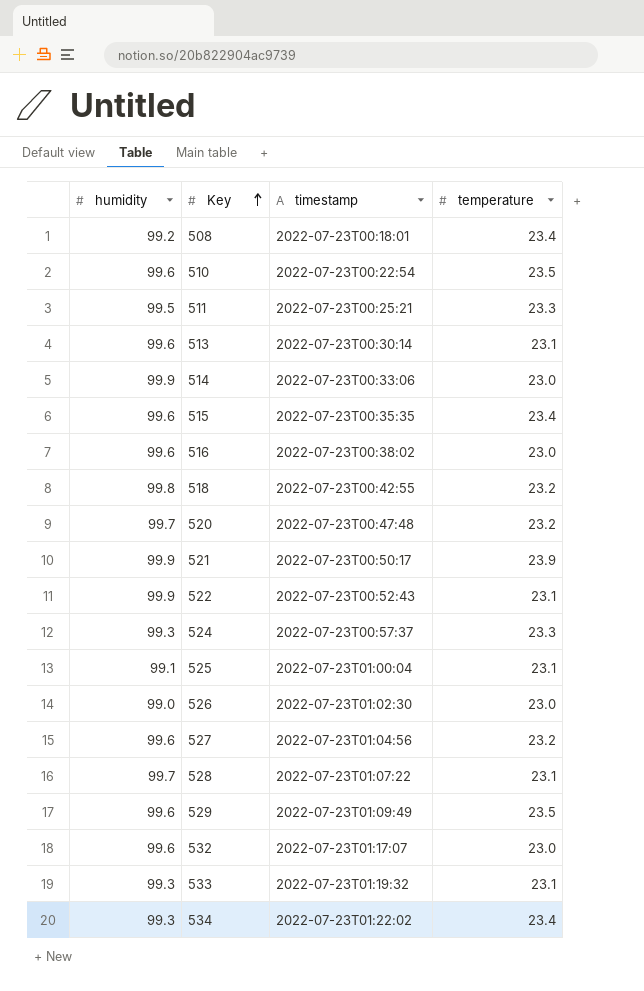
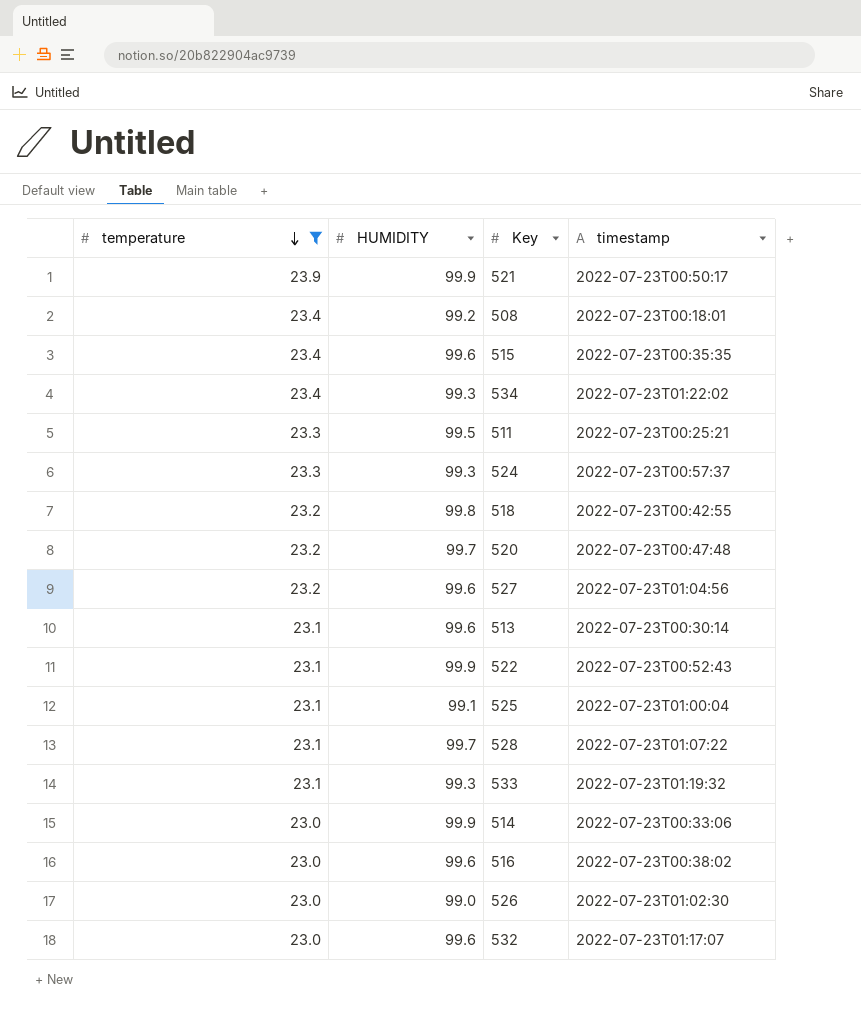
filter: none -> temperature != 23.5
row order: Key ascending -> temperature descending
column temperature | position: 4 -> 1
column name: humidity -> HUMIDITY

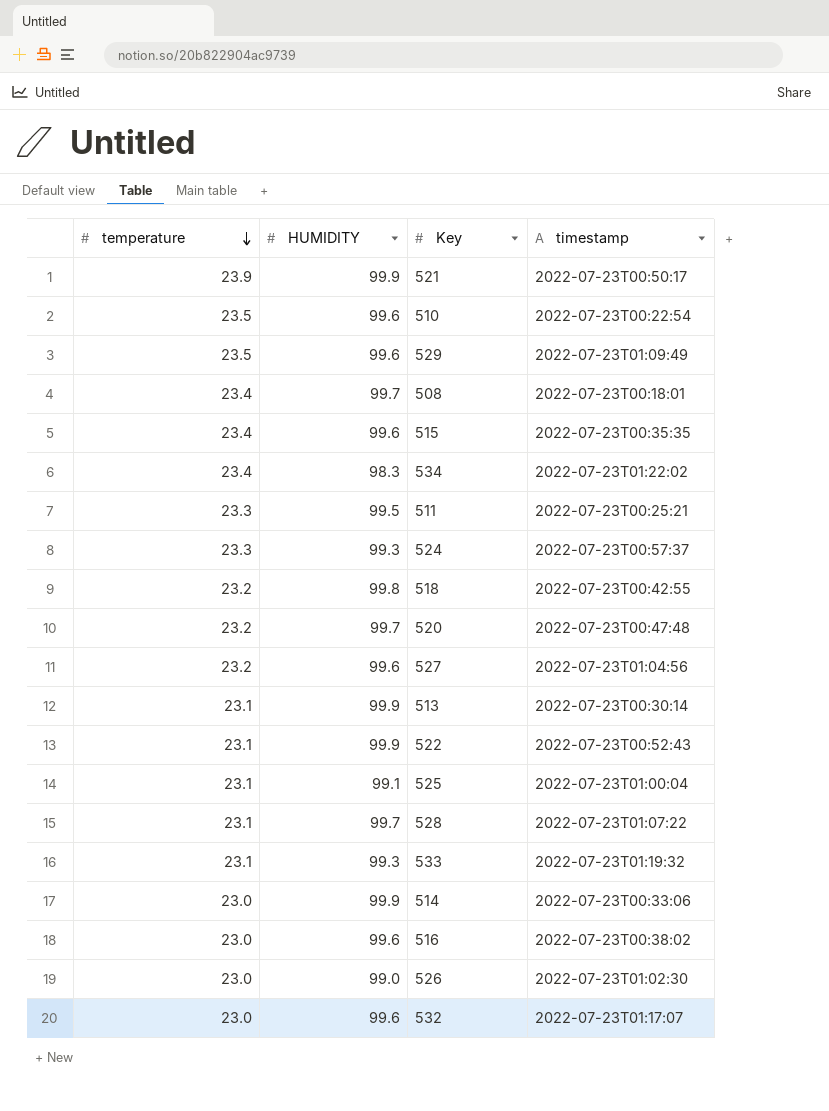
filter: temperature != 23.5 -> none
508 | HUMIDITY: 99.2 -> 99.7
534 | HUMIDITY: 99.3 -> 98.3
513 | HUMIDITY: 99.6 -> 99.9

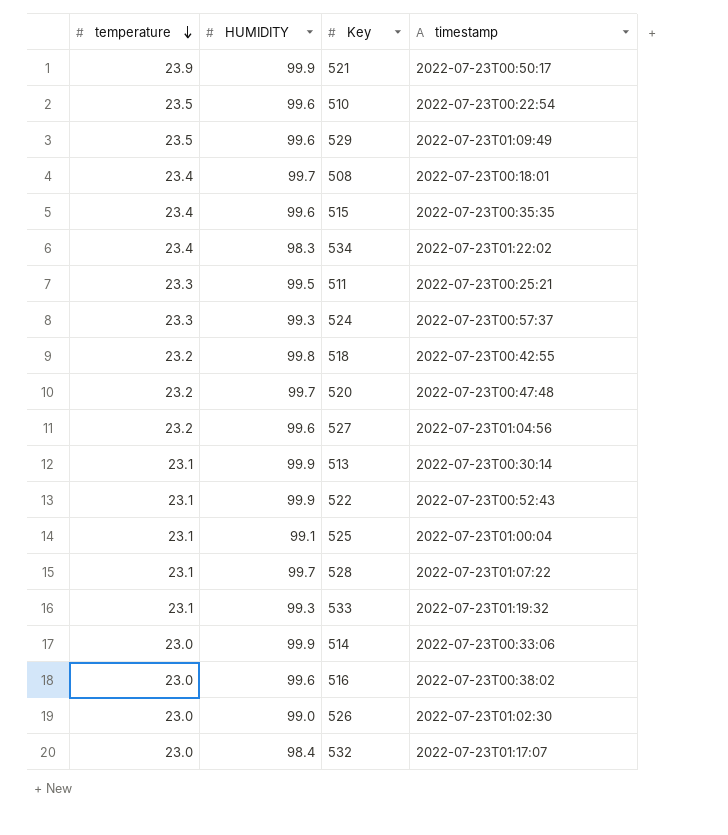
532 | HUMIDITY: 99.6 -> 98.4

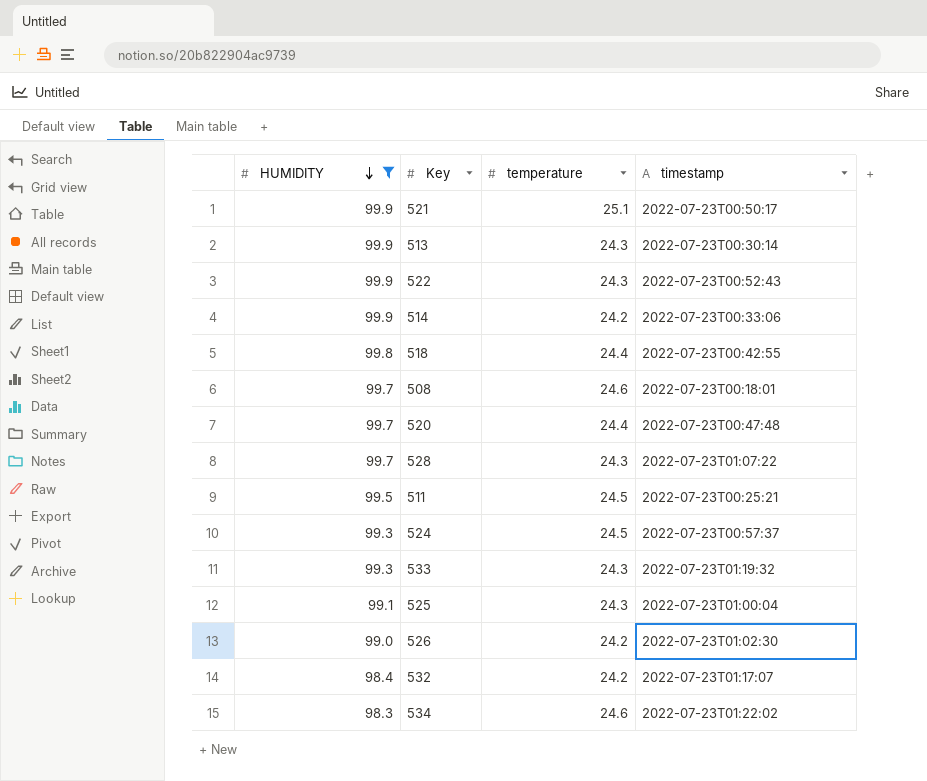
filter: none -> HUMIDITY != 99.6
row order: temperature descending -> HUMIDITY descending
column temperature | position: 1 -> 3
521 | temperature: 23.9 -> 25.1
513 | temperature: 23.1 -> 24.3
522 | temperature: 23.1 -> 24.3
514 | temperature: 23.0 -> 24.2
518 | temperature: 23.2 -> 24.4
508 | temperature: 23.4 -> 24.6
520 | temperature: 23.2 -> 24.4
528 | temperature: 23.1 -> 24.3
511 | temperature: 23.3 -> 24.5
524 | temperature: 23.3 -> 24.5
533 | temperature: 23.1 -> 24.3
525 | temperature: 23.1 -> 24.3
526 | temperature: 23.0 -> 24.2
532 | temperature: 23.0 -> 24.2
534 | temperature: 23.4 -> 24.6

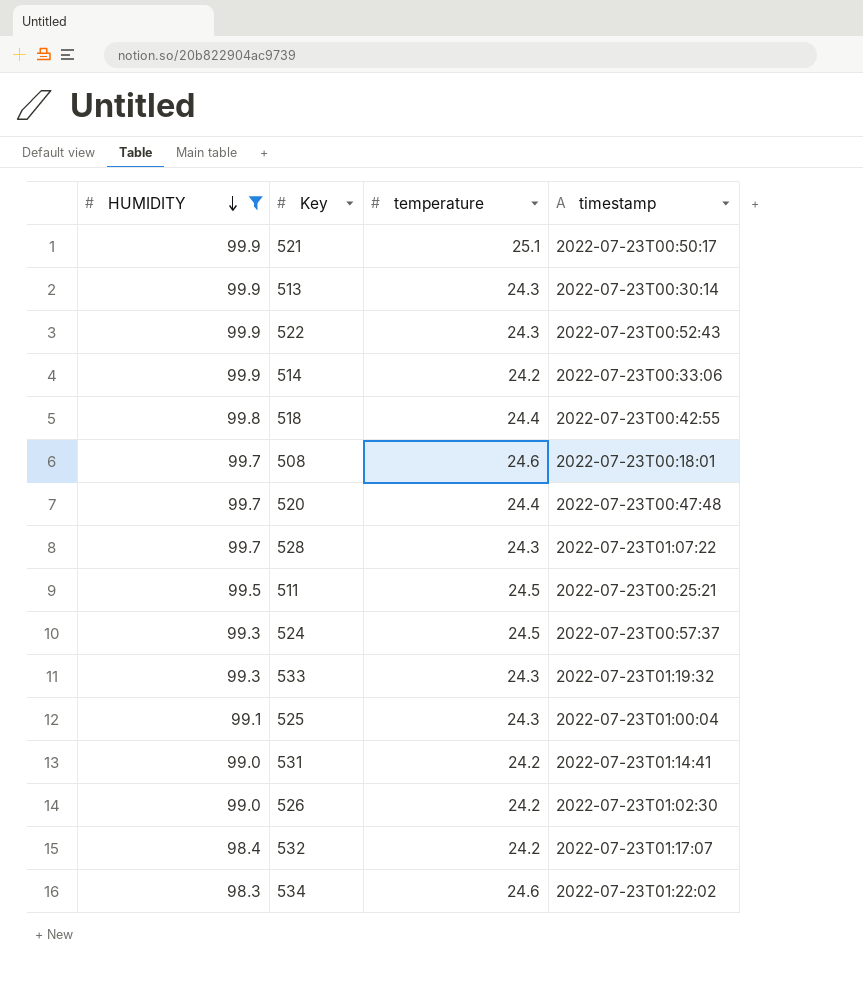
row 531: none -> 99.0 | 24.2 | 2022-07-23T01:14:41

